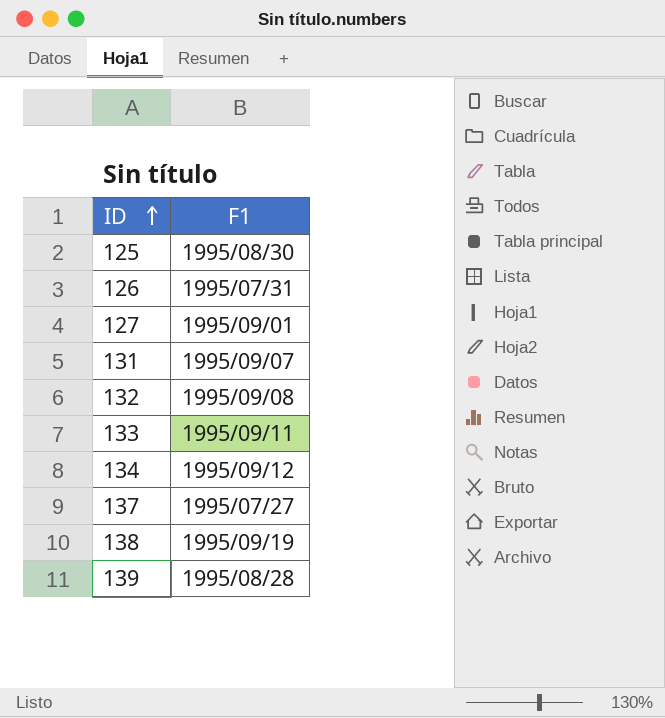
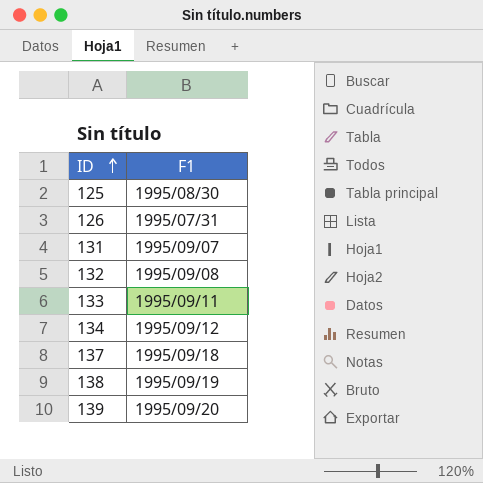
row 127: 1995/09/01 -> none
137 | F1: 1995/07/27 -> 1995/09/18
139 | F1: 1995/08/28 -> 1995/09/20

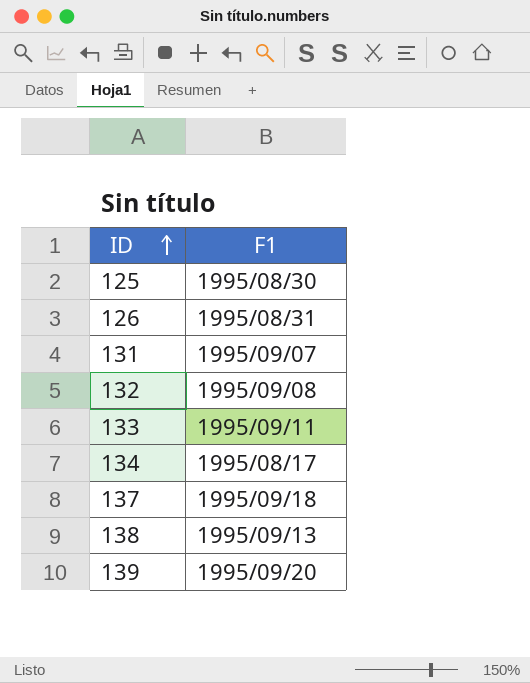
126 | F1: 1995/07/31 -> 1995/08/31
134 | F1: 1995/09/12 -> 1995/08/17
138 | F1: 1995/09/19 -> 1995/09/13

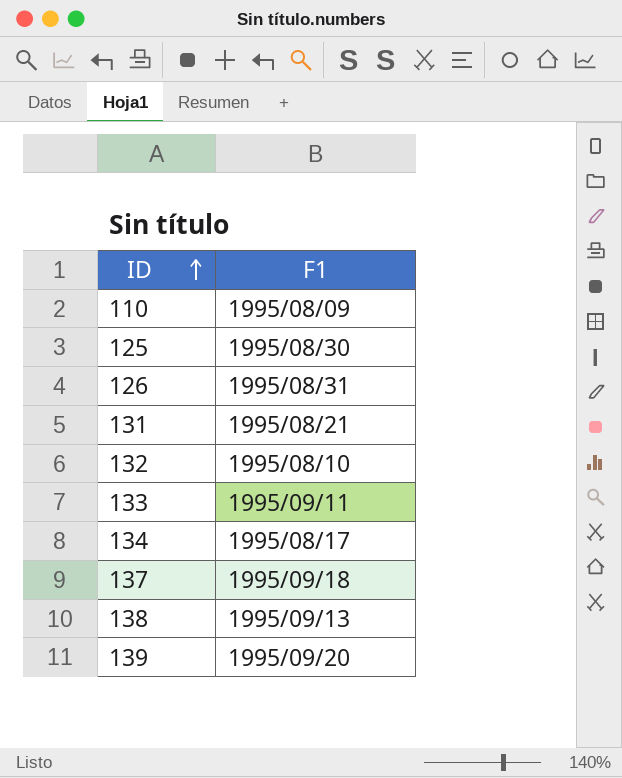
row 110: none -> 1995/08/09
131 | F1: 1995/09/07 -> 1995/08/21
132 | F1: 1995/09/08 -> 1995/08/10

